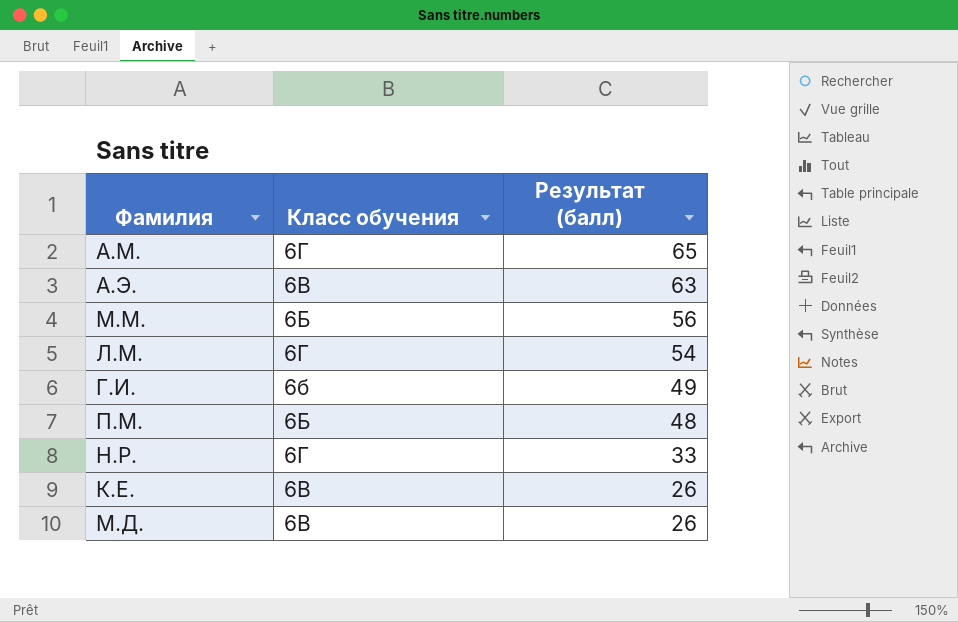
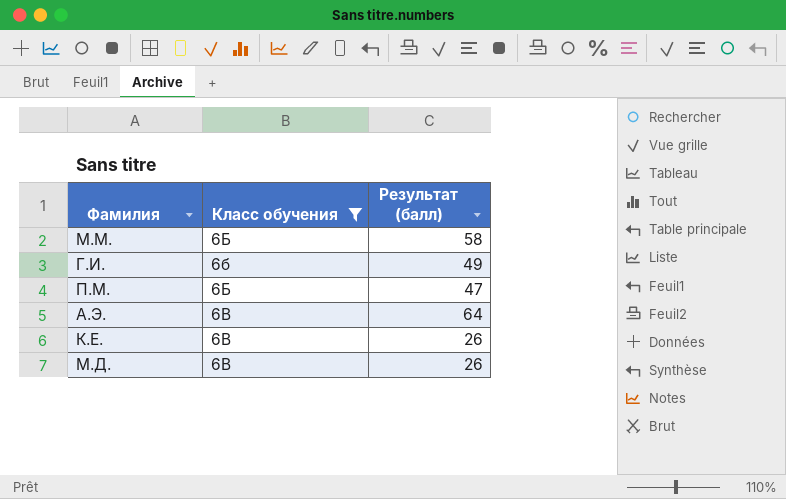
filter: none -> Класс обучения != 6Г
row order: Результат (балл) descending -> Класс обучения ascending
М.М. | Результат (балл): 56 -> 58
П.М. | Результат (балл): 48 -> 47
А.Э. | Результат (балл): 63 -> 64

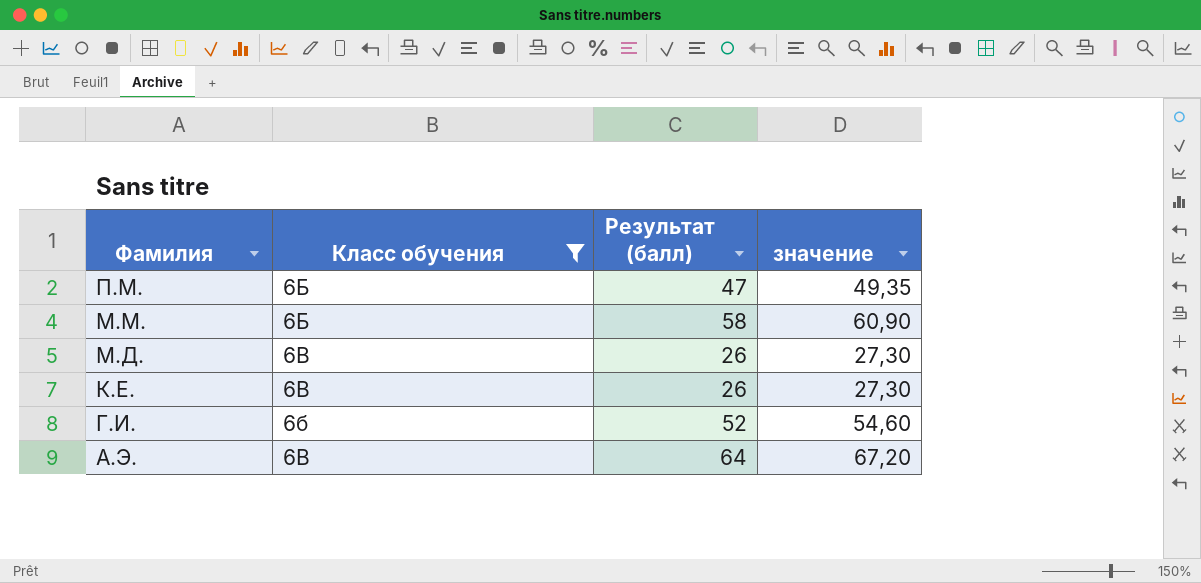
row order: Класс обучения ascending -> Фамилия descending
column значение | formula: none -> [Результат (балл)] * 1,05
Г.И. | Результат (балл): 49 -> 52

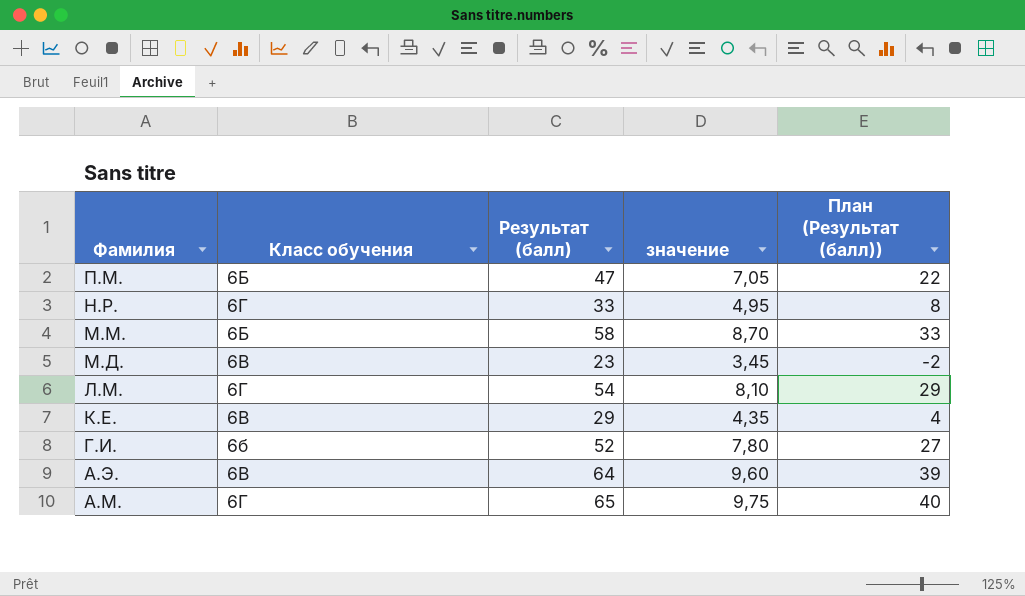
filter: Класс обучения != 6Г -> none
column значение | formula: [Результат (балл)] * 1,05 -> [Результат (балл)] * 0,15
column План (Результат (балл)) | formula: none -> [Результат (балл)] - 25
М.Д. | Результат (балл): 26 -> 23
К.Е. | Результат (балл): 26 -> 29

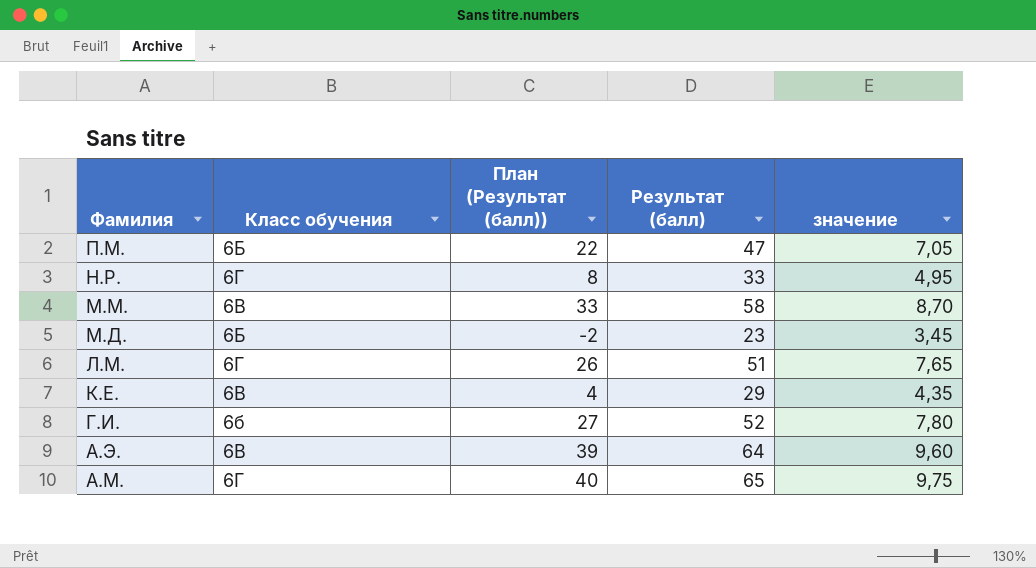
column План (Результат (балл)) | position: 5 -> 3
М.М. | Класс обучения: 6Б -> 6В
М.Д. | Класс обучения: 6В -> 6Б
Л.М. | План (Результат (балл)): 29 -> 26
Л.М. | Результат (балл): 54 -> 51
Л.М. | значение: 8,10 -> 7,65

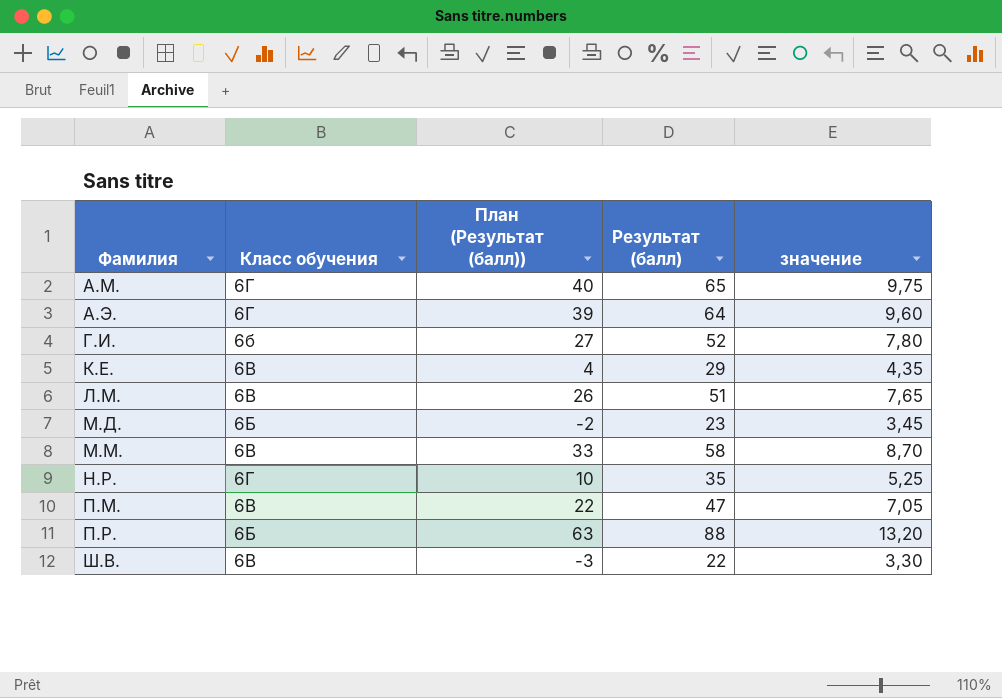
row order: Фамилия descending -> Фамилия ascending
А.Э. | Класс обучения: 6В -> 6Г
Л.М. | Класс обучения: 6Г -> 6В
Н.Р. | План (Результат (балл)): 8 -> 10
Н.Р. | Результат (балл): 33 -> 35
Н.Р. | значение: 4,95 -> 5,25
П.М. | Класс обучения: 6Б -> 6В
row П.Р.: none -> 6Б | 63 | 88 | 13,20
row Ш.В.: none -> 6В | -3 | 22 | 3,30

